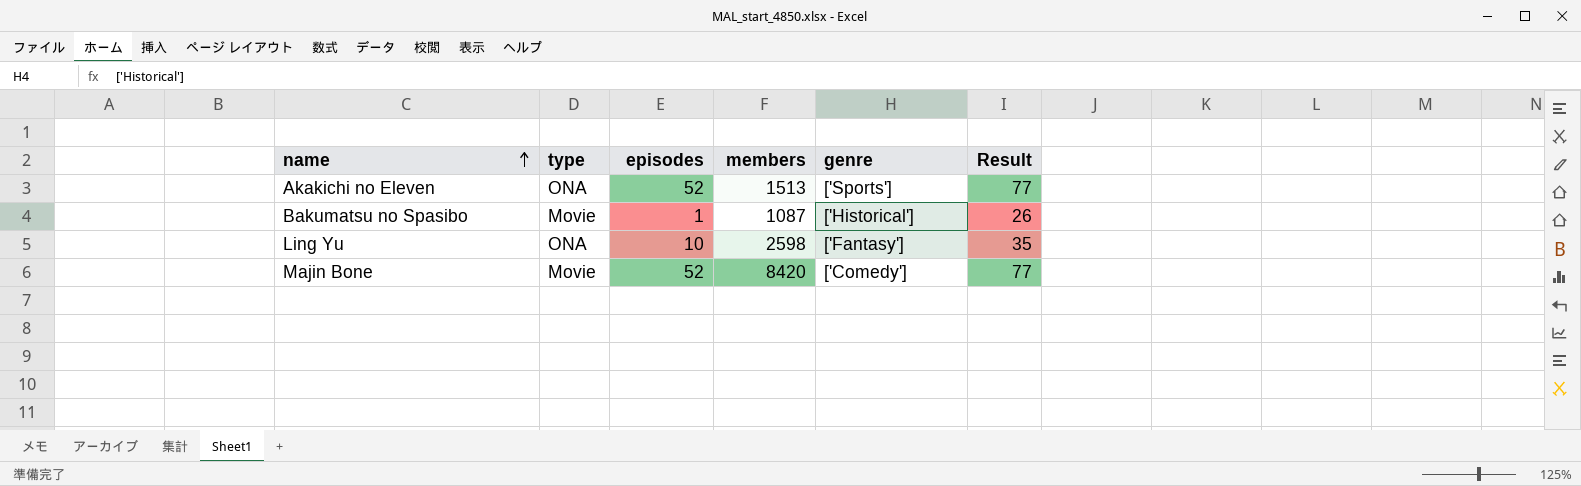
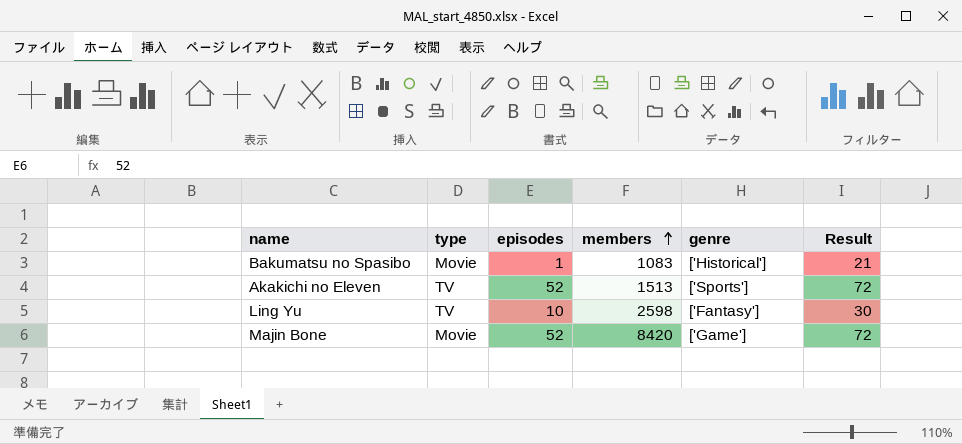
row order: name ascending -> members ascending
column Result | formula: [episodes] + 25 -> [episodes] + 20
Bakumatsu no Spasibo | members: 1087 -> 1083
Akakichi no Eleven | type: ONA -> TV
Ling Yu | type: ONA -> TV
Majin Bone | genre: ['Comedy'] -> ['Game']

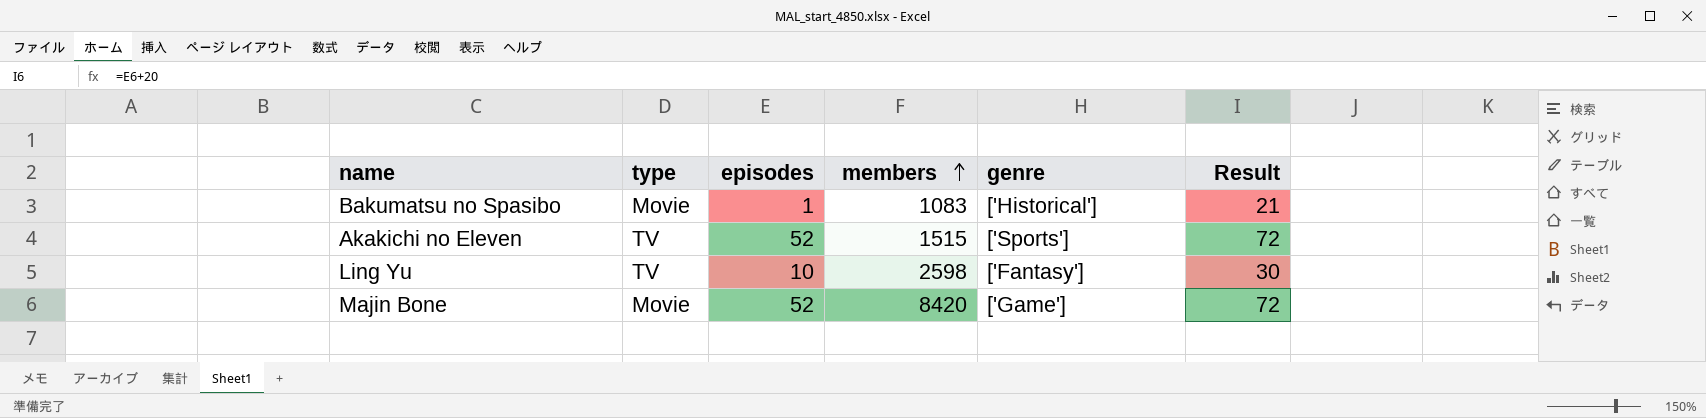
Akakichi no Eleven | members: 1513 -> 1515

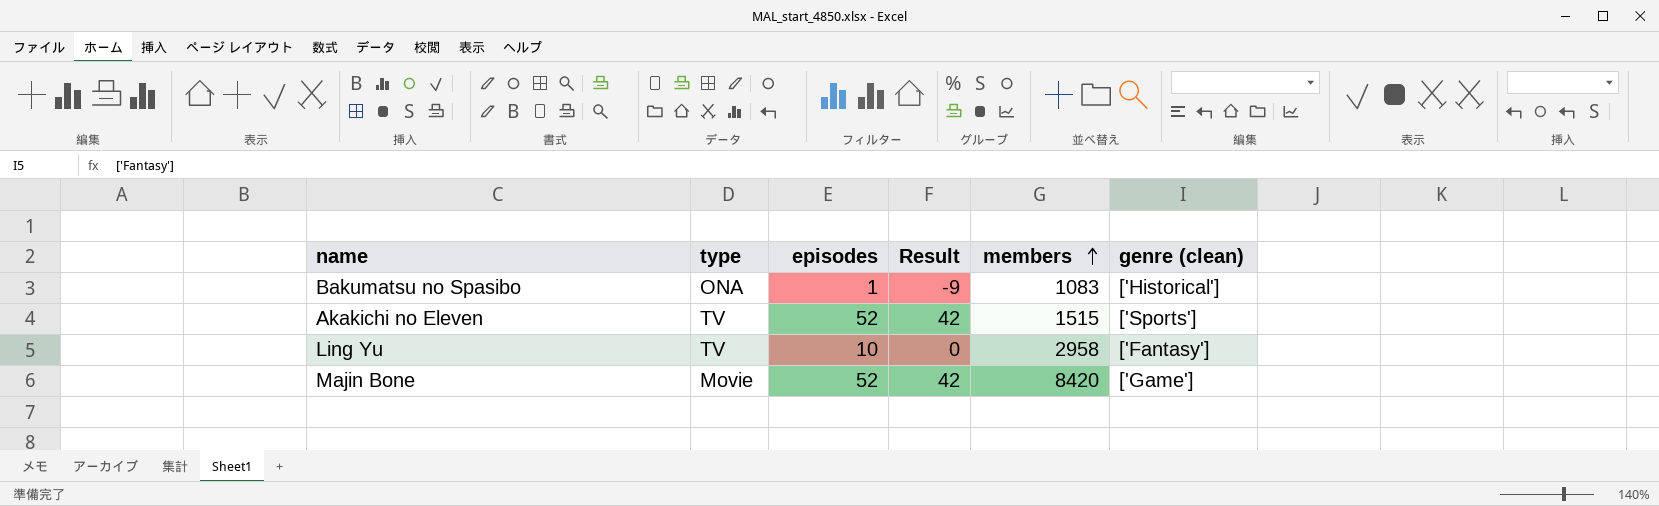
column Result | formula: [episodes] + 20 -> [episodes] - 10
column Result | position: 6 -> 4
column name: genre -> genre (clean)
Bakumatsu no Spasibo | type: Movie -> ONA
Ling Yu | members: 2598 -> 2958

